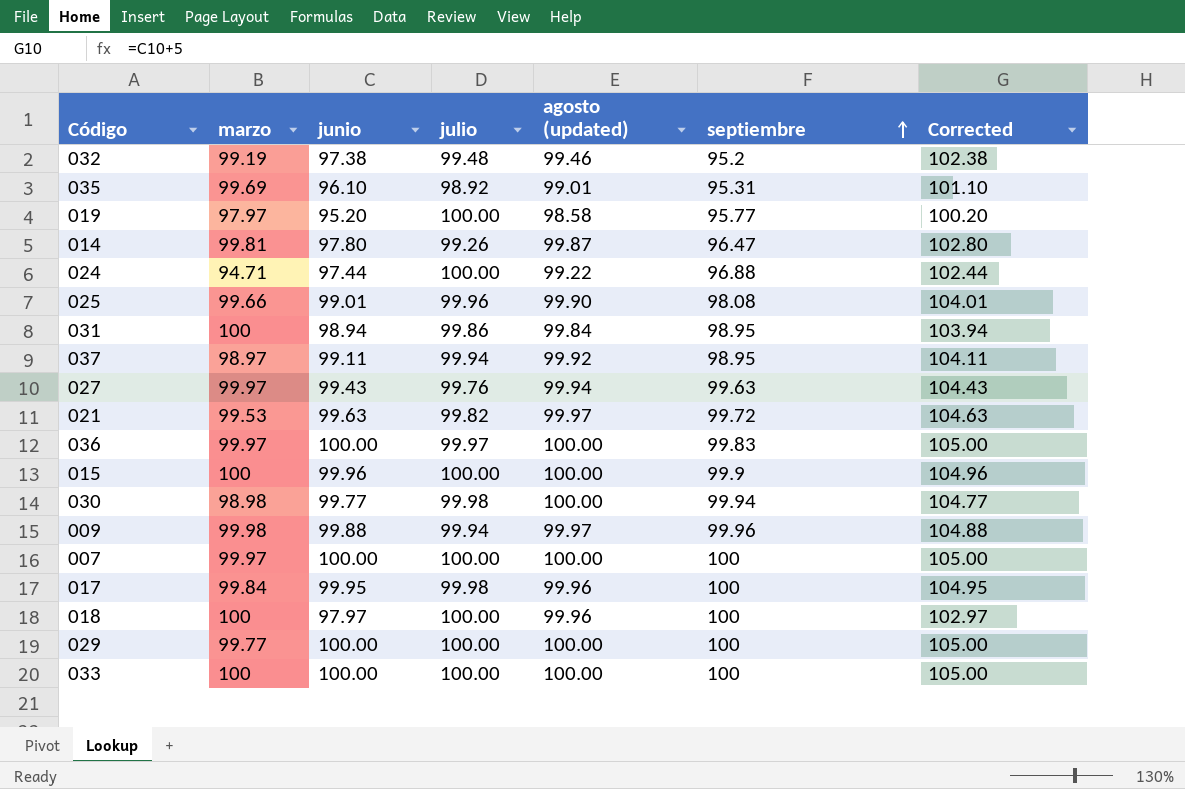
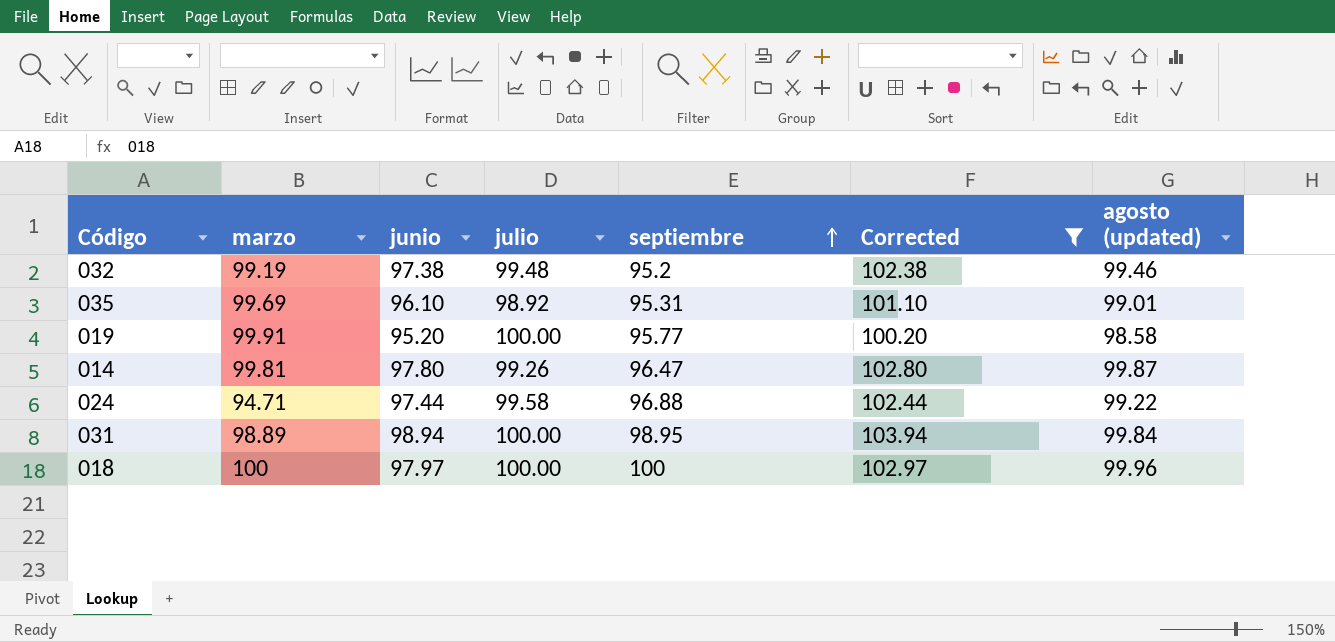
filter: none -> Corrected <= 103.94
column agosto (updated) | position: 5 -> 7
019 | marzo: 97.97 -> 99.91
024 | julio: 100.00 -> 99.58
031 | marzo: 100 -> 98.89
031 | julio: 99.86 -> 100.00

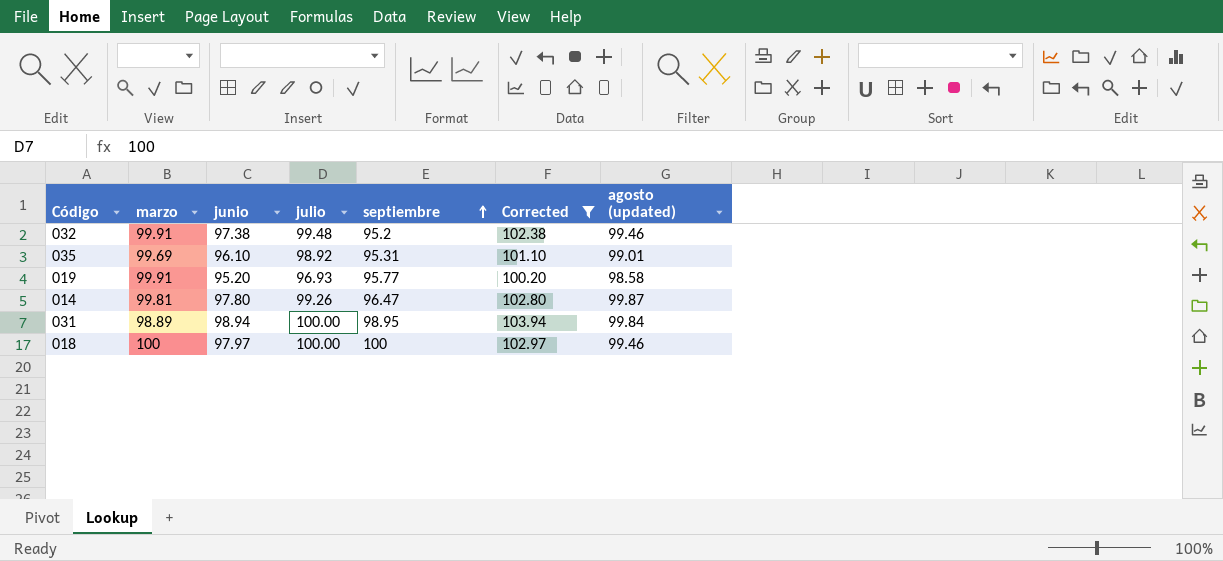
row 024: 94.71 | 97.44 | 99.58 | 96.88 | 102.44 | 99.22 -> none
032 | marzo: 99.19 -> 99.91
019 | julio: 100.00 -> 96.93
018 | agosto (updated): 99.96 -> 99.46

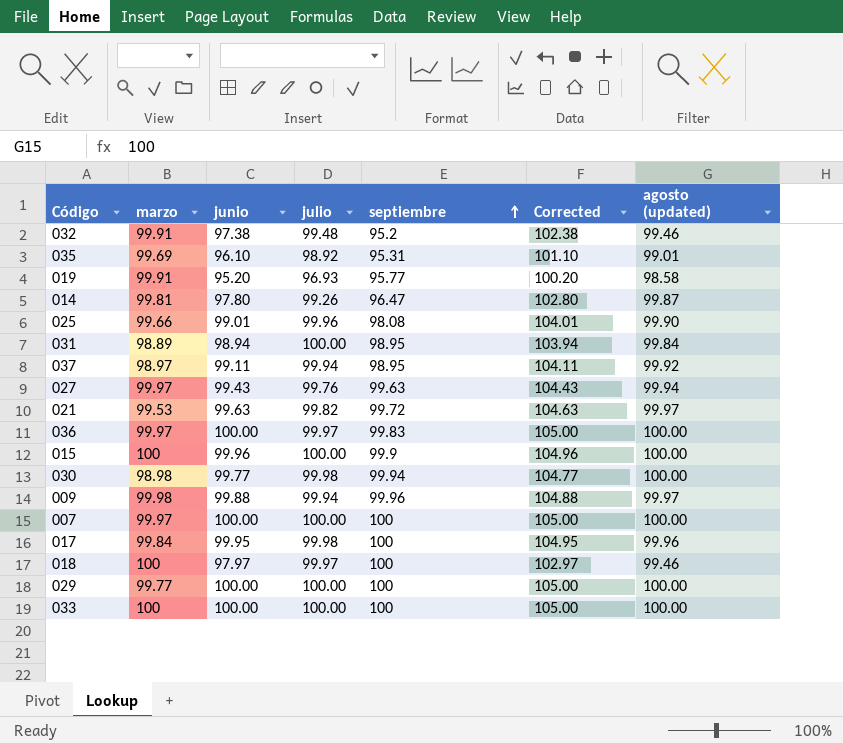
filter: Corrected <= 103.94 -> none
018 | julio: 100.00 -> 99.97

